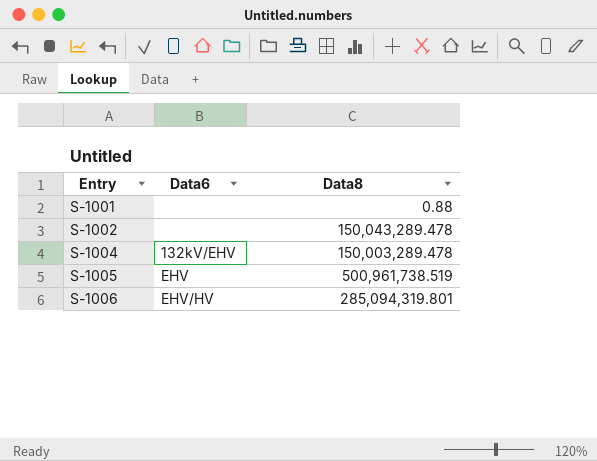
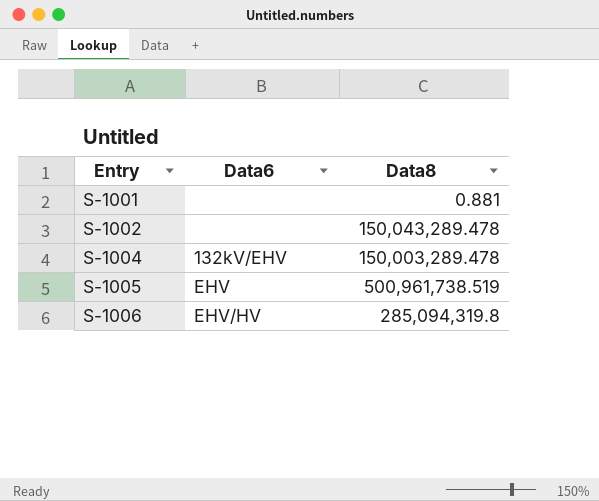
S-1001 | Data8: 0.88 -> 0.881
S-1006 | Data8: 285,094,319.801 -> 285,094,319.8

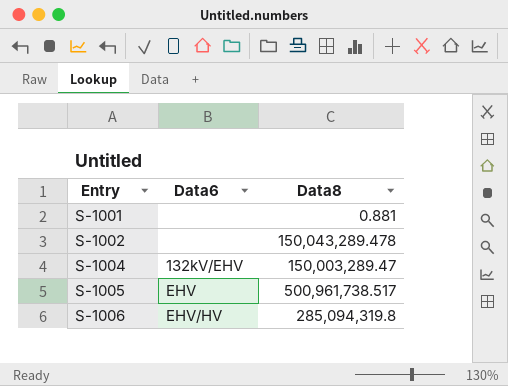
S-1004 | Data8: 150,003,289.478 -> 150,003,289.47
S-1005 | Data8: 500,961,738.519 -> 500,961,738.517

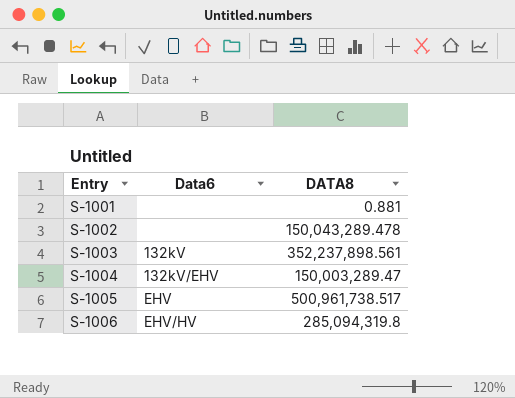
column name: Data8 -> DATA8
row S-1003: none -> 132kV | 352,237,898.561

